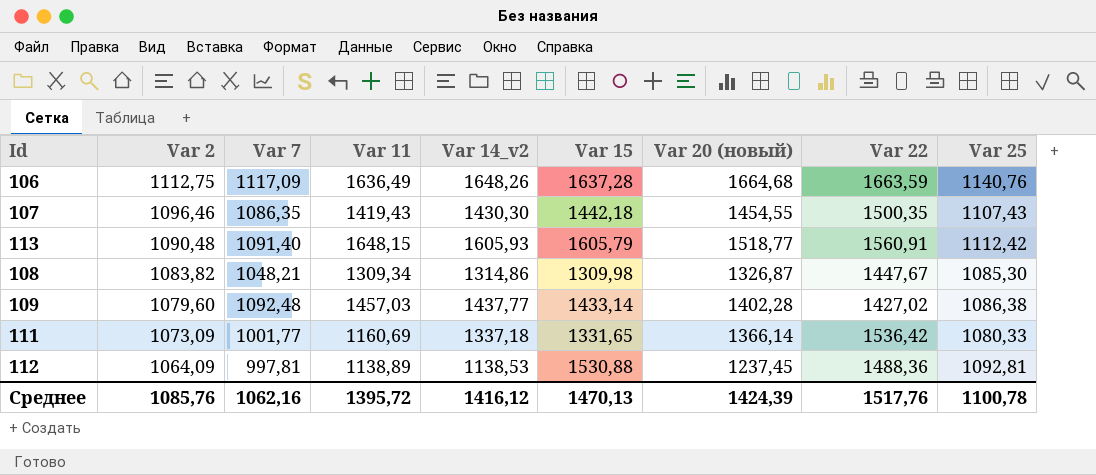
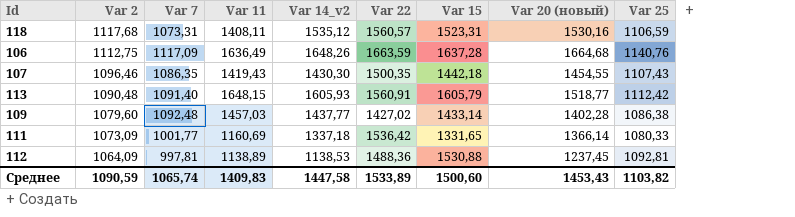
column Var 22 | position: 8 -> 6
row 108: 1083,82 | 1048,21 | 1309,34 | 1314,86 | 1309,98 | 1326,87 | 1447,67 | 1085,30 -> none
row 118: none -> 1117,68 | 1073,31 | 1408,11 | 1535,12 | 1560,57 | 1523,31 | 1530,16 | 1106,59
Среднее | Var 2: 1085,76 -> 1090,59
Среднее | Var 7: 1062,16 -> 1065,74
Среднее | Var 11: 1395,72 -> 1409,83
Среднее | Var 14_v2: 1416,12 -> 1447,58
Среднее | Var 22: 1517,76 -> 1533,89
Среднее | Var 15: 1470,13 -> 1500,60
Среднее | Var 20 (новый): 1424,39 -> 1453,43
Среднее | Var 25: 1100,78 -> 1103,82

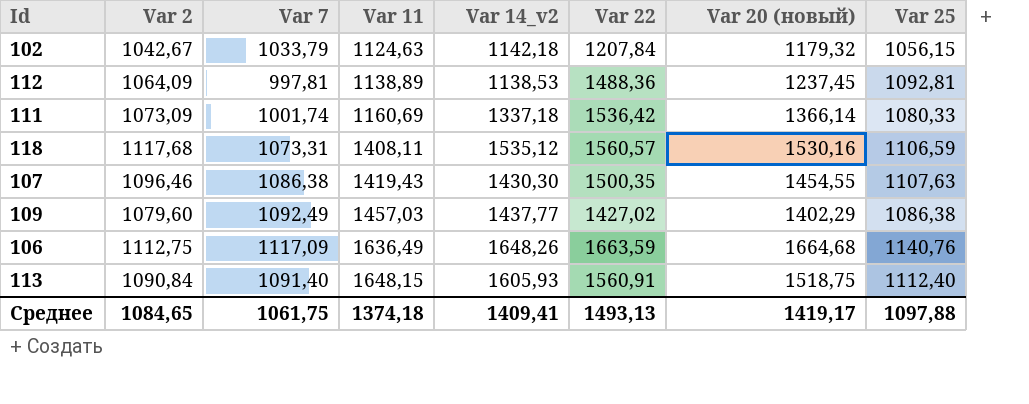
row order: Var 2 descending -> Var 11 ascending
column Var 15 | position: 7 -> none
row 102: none -> 1042,67 | 1033,79 | 1124,63 | 1142,18 | 1207,84 | 1179,32 | 1056,15
111 | Var 7: 1001,77 -> 1001,74
107 | Var 7: 1086,35 -> 1086,38
107 | Var 25: 1107,43 -> 1107,63
109 | Var 7: 1092,48 -> 1092,49
109 | Var 20 (новый): 1402,28 -> 1402,29
113 | Var 2: 1090,48 -> 1090,84
113 | Var 20 (новый): 1518,77 -> 1518,75
113 | Var 25: 1112,42 -> 1112,40
Среднее | Var 2: 1090,59 -> 1084,65
Среднее | Var 7: 1065,74 -> 1061,75
Среднее | Var 11: 1409,83 -> 1374,18
Среднее | Var 14_v2: 1447,58 -> 1409,41
Среднее | Var 22: 1533,89 -> 1493,13
Среднее | Var 20 (новый): 1453,43 -> 1419,17
Среднее | Var 25: 1103,82 -> 1097,88

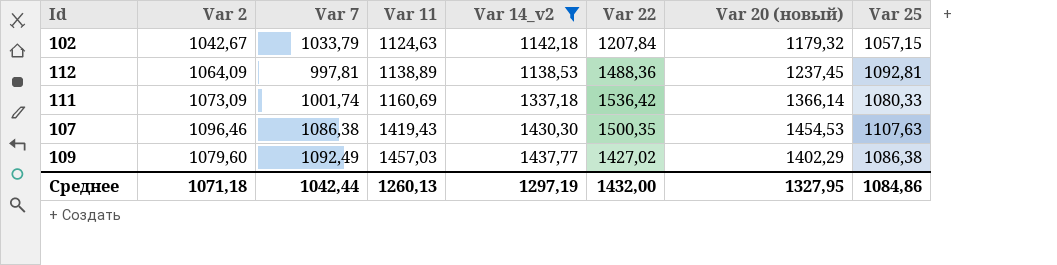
filter: none -> Var 14_v2 <= 1437,77
102 | Var 25: 1056,15 -> 1057,15
107 | Var 20 (новый): 1454,55 -> 1454,53
Среднее | Var 2: 1084,65 -> 1071,18
Среднее | Var 7: 1061,75 -> 1042,44
Среднее | Var 11: 1374,18 -> 1260,13
Среднее | Var 14_v2: 1409,41 -> 1297,19
Среднее | Var 22: 1493,13 -> 1432,00
Среднее | Var 20 (новый): 1419,17 -> 1327,95
Среднее | Var 25: 1097,88 -> 1084,86

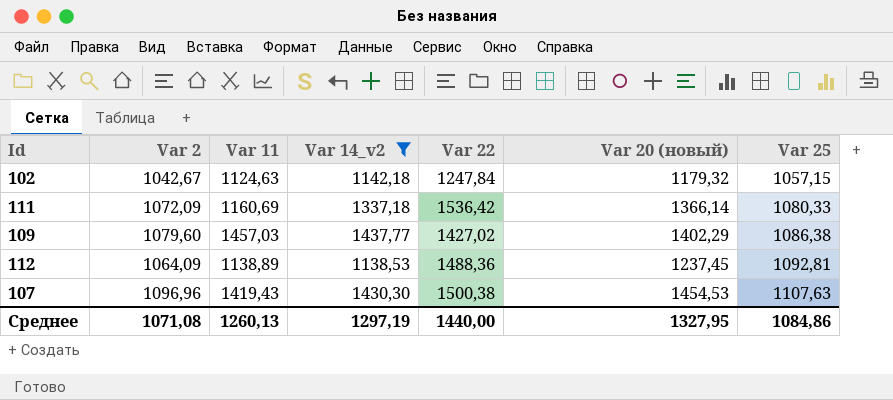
row order: Var 11 ascending -> Var 25 ascending
column Var 7 | position: 3 -> none
102 | Var 22: 1207,84 -> 1247,84
111 | Var 2: 1073,09 -> 1072,09
107 | Var 2: 1096,46 -> 1096,96
107 | Var 22: 1500,35 -> 1500,38
Среднее | Var 2: 1071,18 -> 1071,08
Среднее | Var 22: 1432,00 -> 1440,00

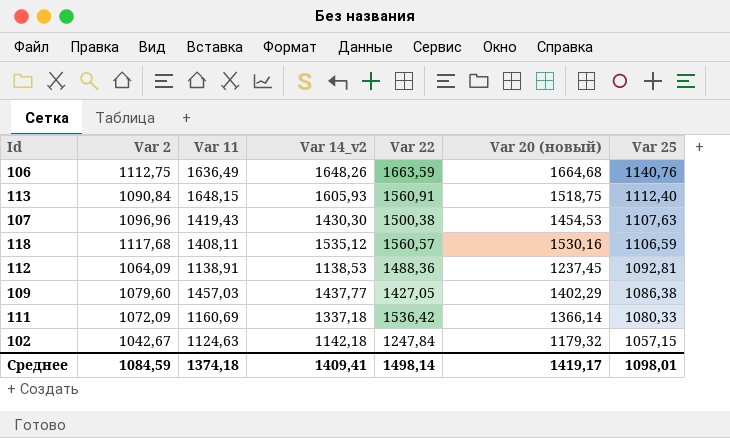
filter: Var 14_v2 <= 1437,77 -> none
row order: Var 25 ascending -> Var 25 descending
112 | Var 11: 1138,89 -> 1138,91
109 | Var 22: 1427,02 -> 1427,05
Среднее | Var 2: 1071,08 -> 1084,59
Среднее | Var 11: 1260,13 -> 1374,18
Среднее | Var 14_v2: 1297,19 -> 1409,41
Среднее | Var 22: 1440,00 -> 1498,14
Среднее | Var 20 (новый): 1327,95 -> 1419,17
Среднее | Var 25: 1084,86 -> 1098,01

